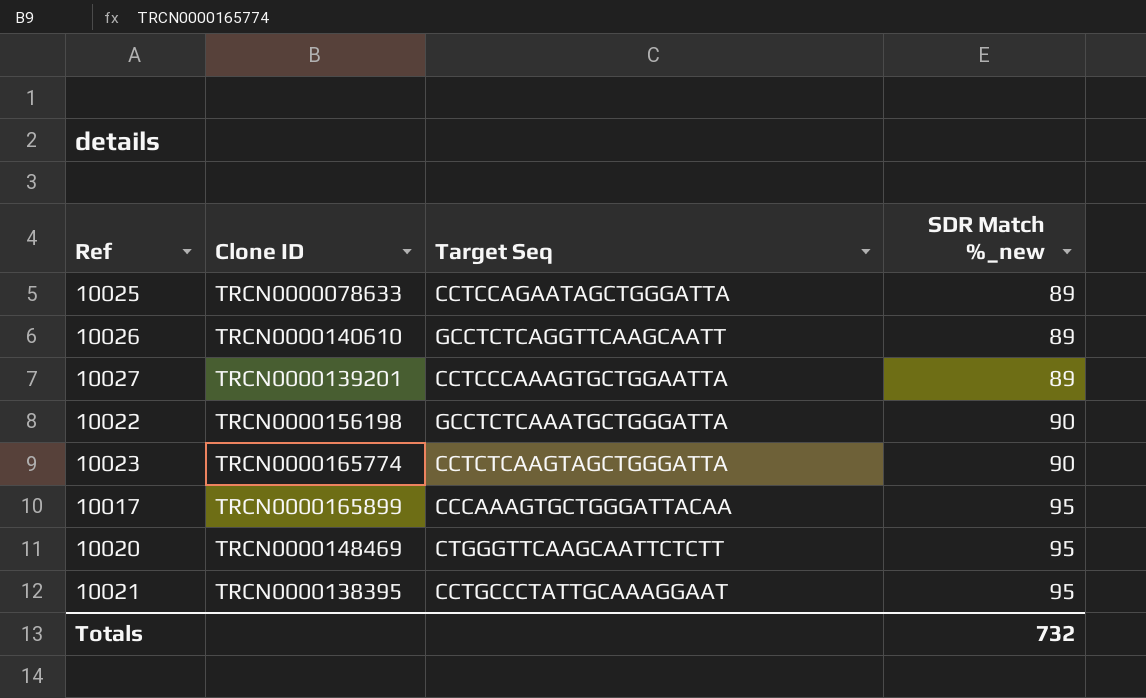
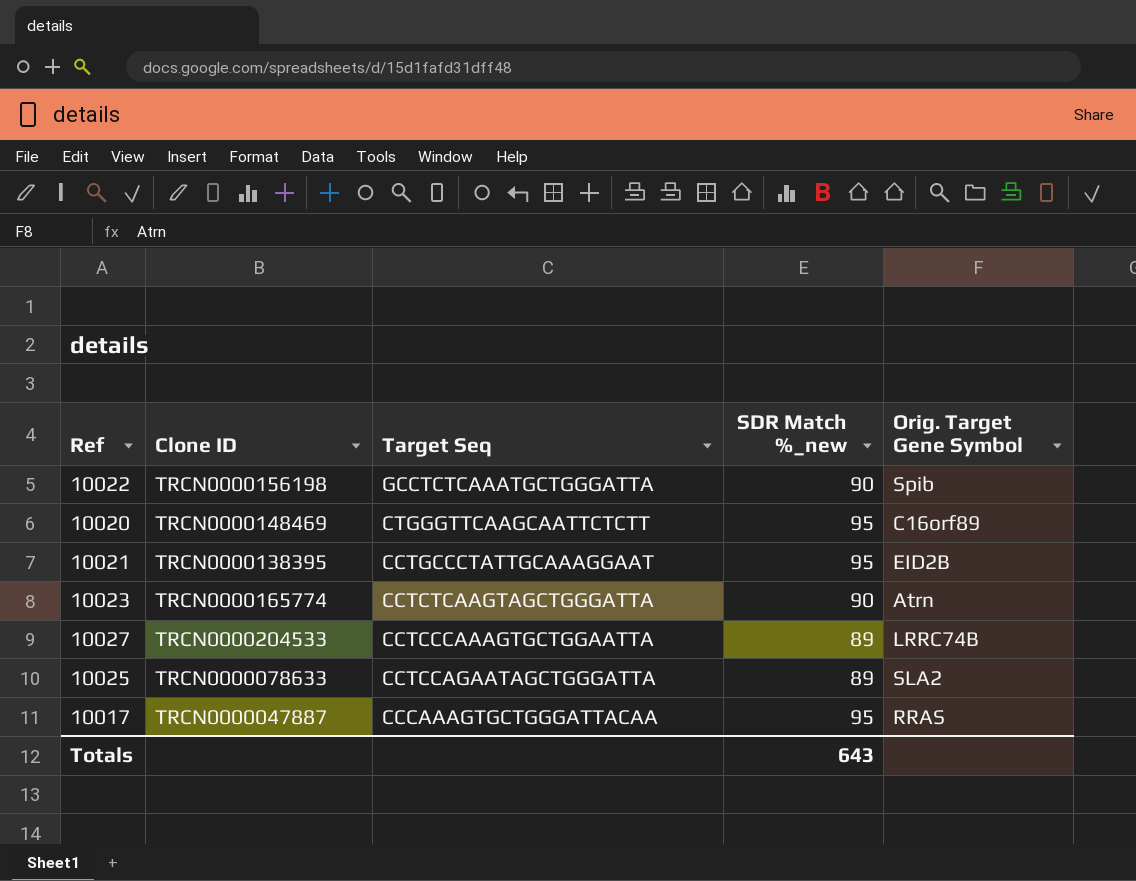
row order: SDR Match %_new ascending -> Target Seq descending
column Orig. Target Gene Symbol | position: none -> 5
row 10026: TRCN0000140610 | GCCTCTCAGGTTCAAGCAATT | 89 -> none
10027 | Clone ID: TRCN0000139201 -> TRCN0000204533
10017 | Clone ID: TRCN0000165899 -> TRCN0000047887
Totals | SDR Match %_new: 732 -> 643

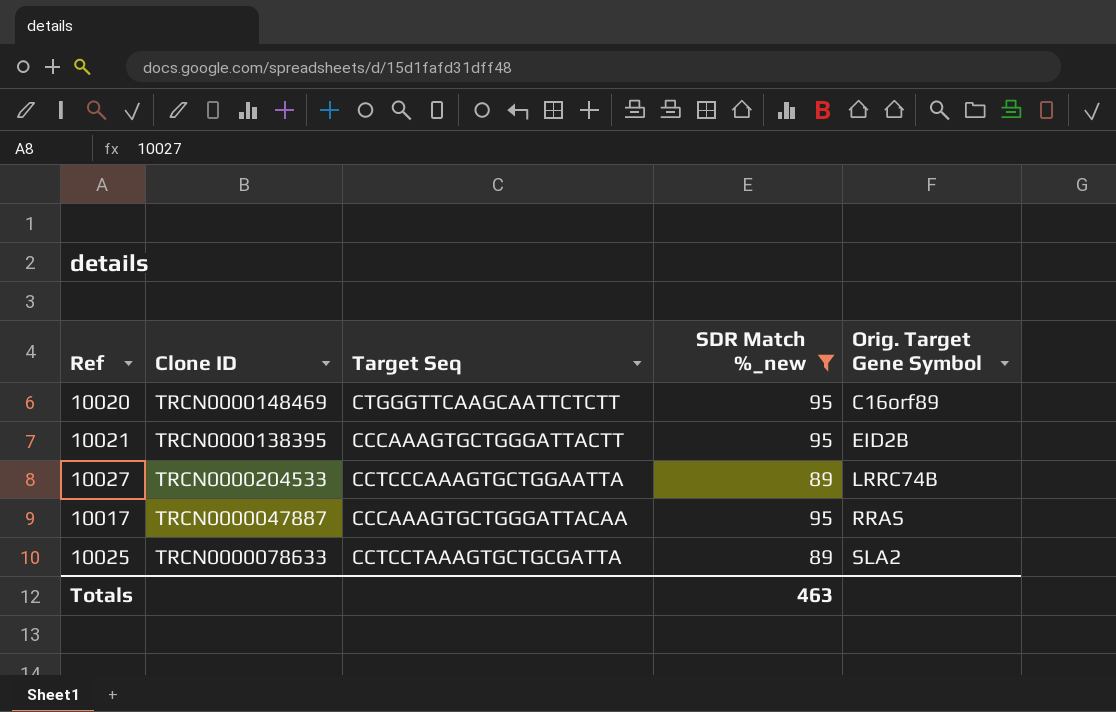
filter: none -> SDR Match %_new != 90
row order: Target Seq descending -> Orig. Target Gene Symbol ascending
10021 | Target Seq: CCTGCCCTATTGCAAAGGAAT -> CCCAAAGTGCTGGGATTACTT
10025 | Target Seq: CCTCCAGAATAGCTGGGATTA -> CCTCCTAAAGTGCTGCGATTA
Totals | SDR Match %_new: 643 -> 463

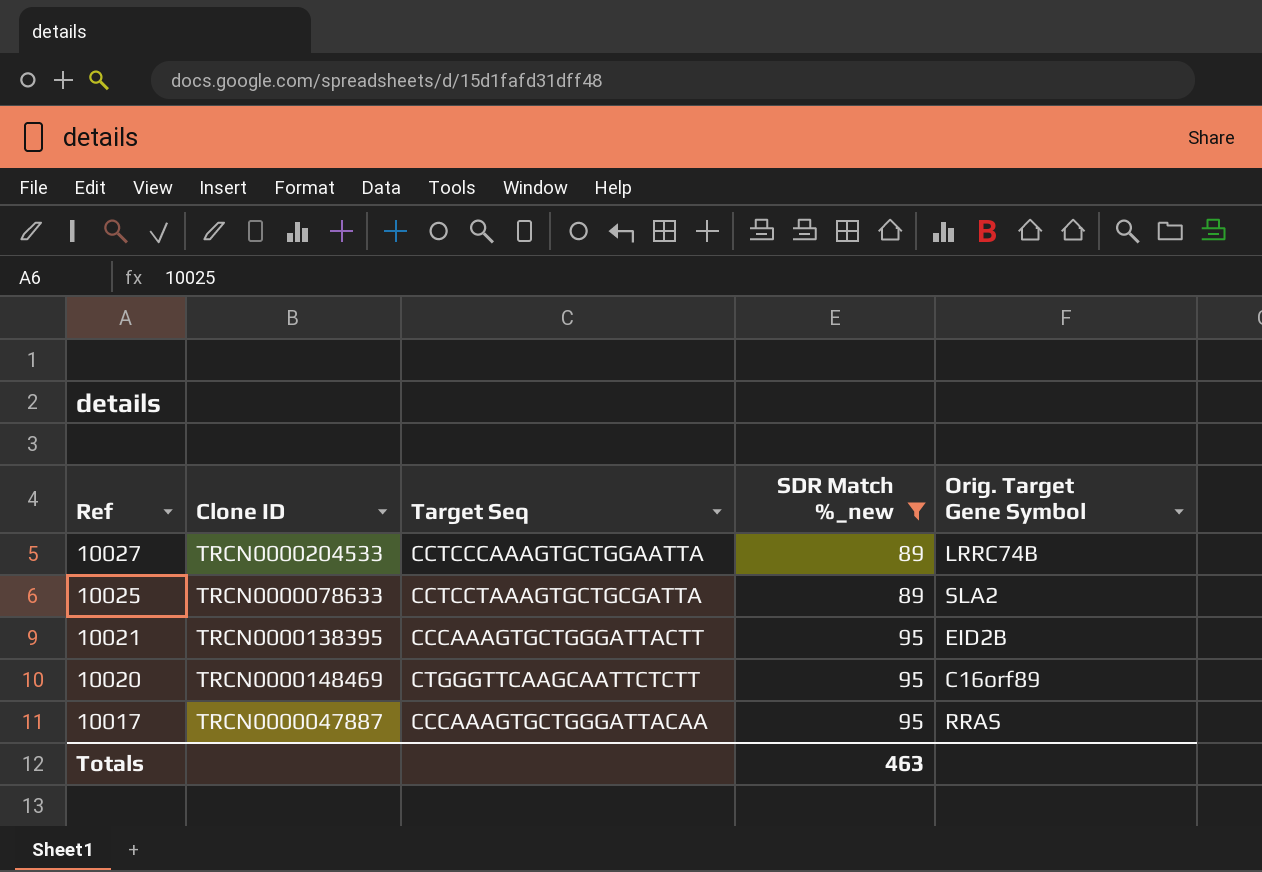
row order: Orig. Target Gene Symbol ascending -> Ref descending

